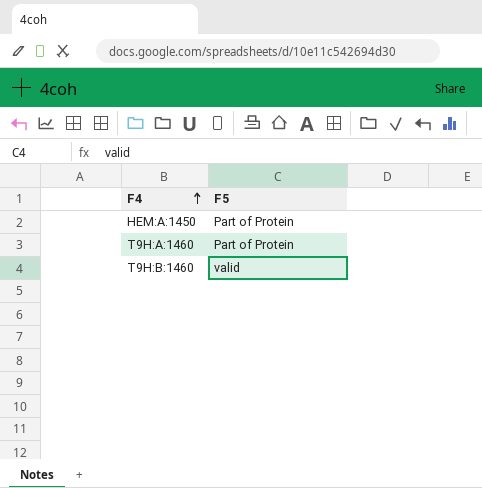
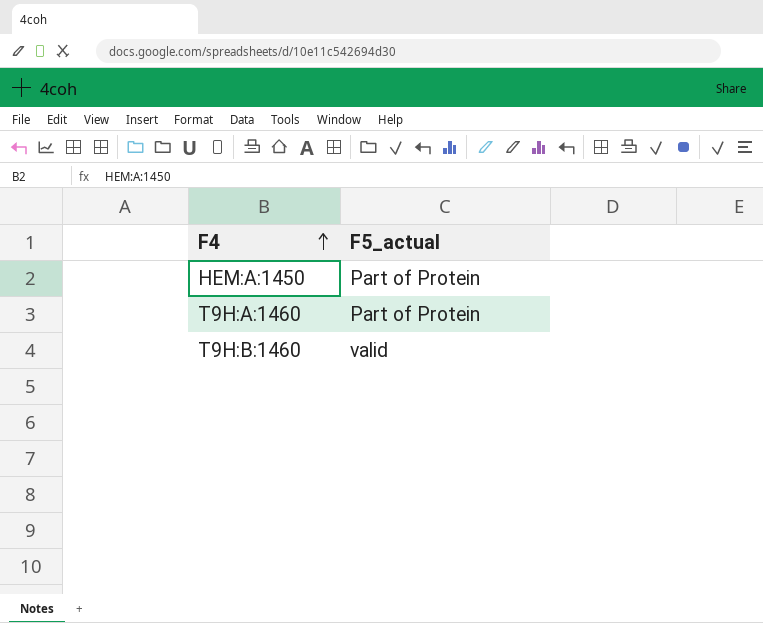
column name: F5 -> F5_actual

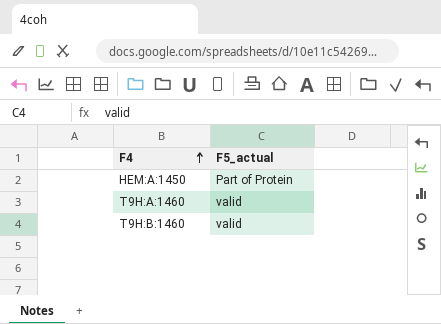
T9H:A:1460 | F5_actual: Part of Protein -> valid

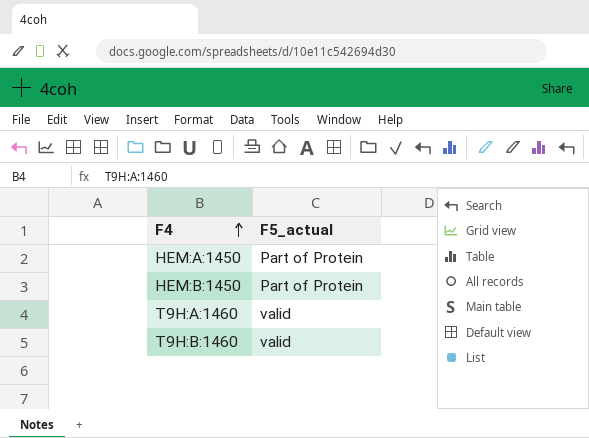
row HEM:B:1450: none -> Part of Protein

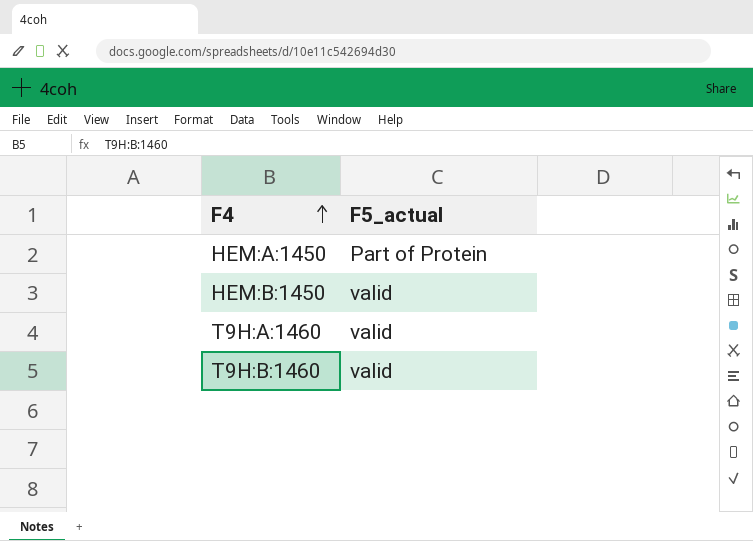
HEM:B:1450 | F5_actual: Part of Protein -> valid

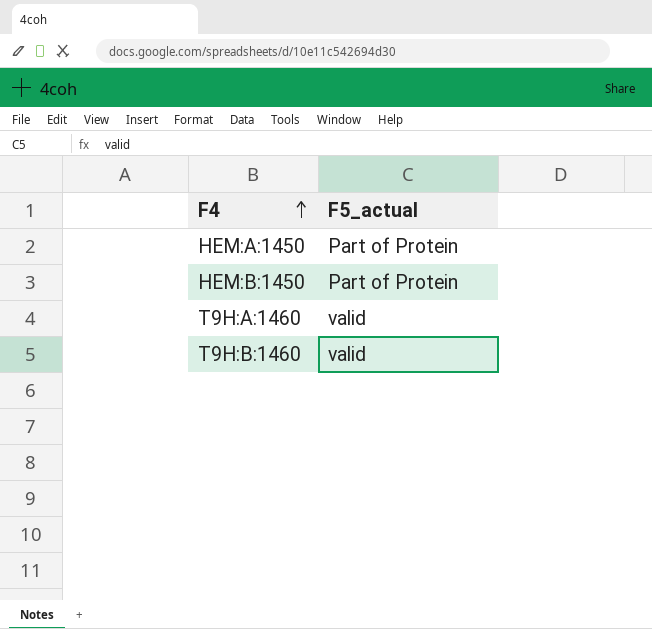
HEM:B:1450 | F5_actual: valid -> Part of Protein

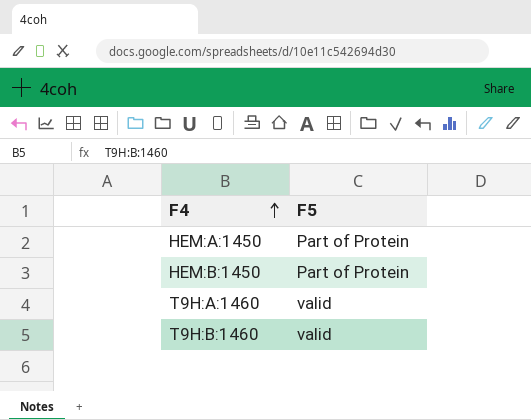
column name: F5_actual -> F5

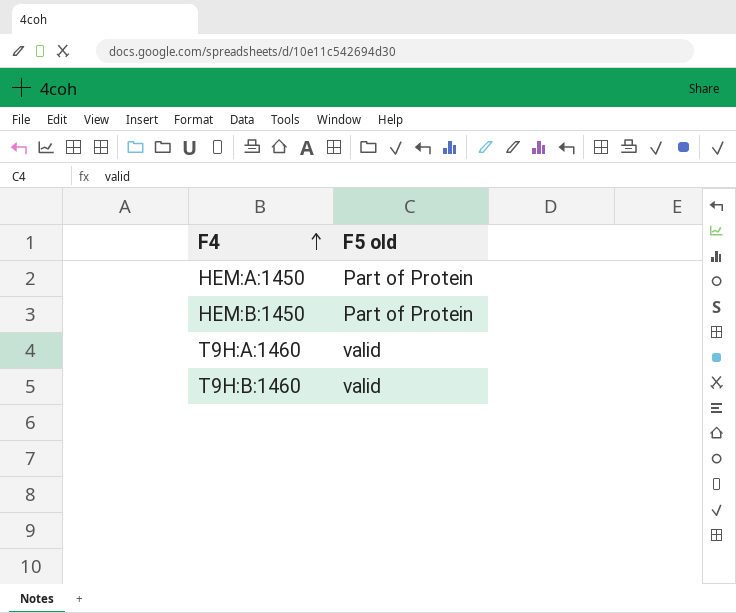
column name: F5 -> F5 old

